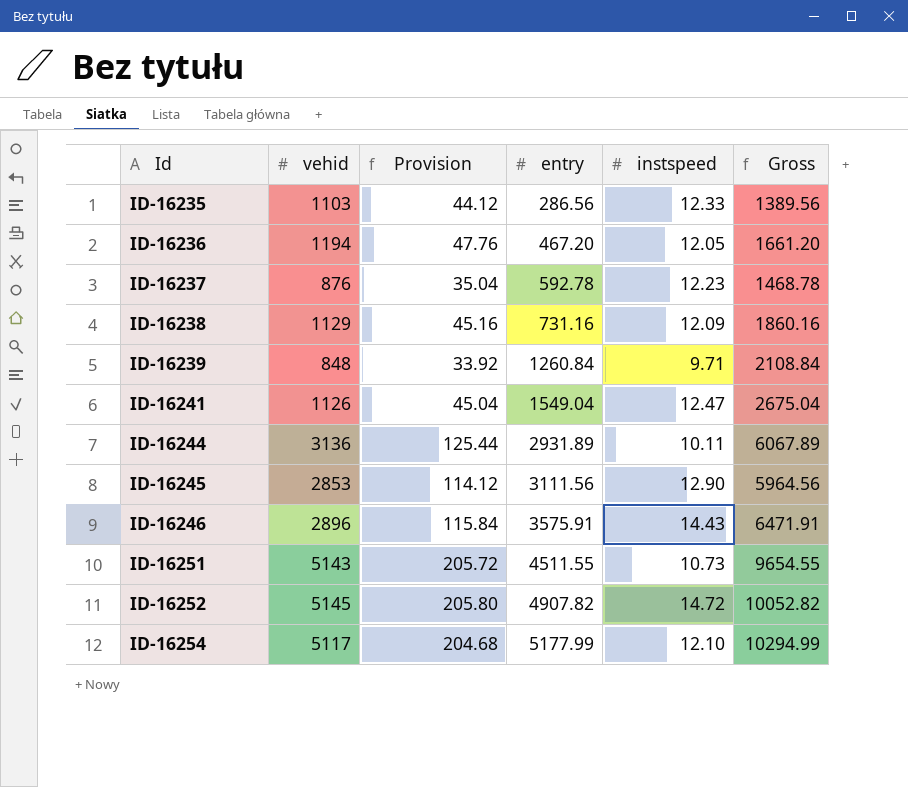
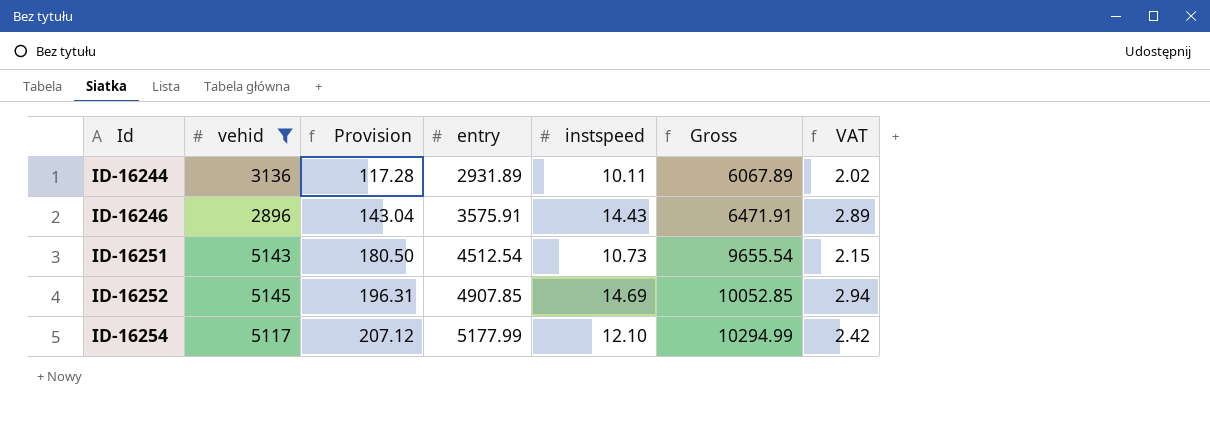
filter: none -> vehid >= 2896
column Provision | formula: [vehid] * 0.04 -> [entry] * 0.04
column VAT | formula: none -> [instspeed] * 0.2
ID-16251 | entry: 4511.55 -> 4512.54
ID-16251 | Gross: 9654.55 -> 9655.54
ID-16252 | entry: 4907.82 -> 4907.85
ID-16252 | instspeed: 14.72 -> 14.69
ID-16252 | Gross: 10052.82 -> 10052.85

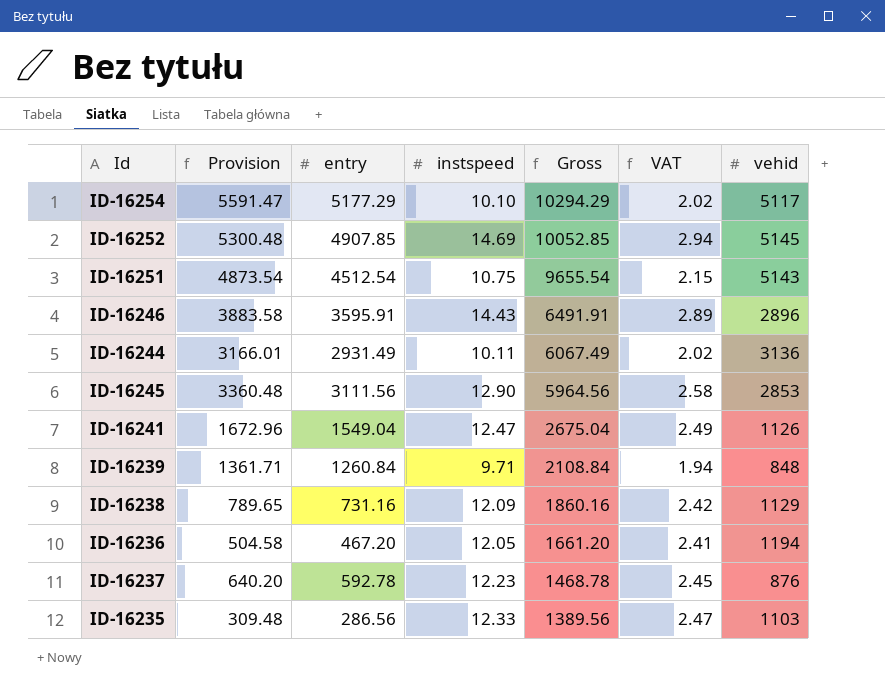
filter: vehid >= 2896 -> none
row order: Id ascending -> Gross descending
column Provision | formula: [entry] * 0.04 -> [entry] * 1.08
column vehid | position: 2 -> 7
ID-16254 | entry: 5177.99 -> 5177.29
ID-16254 | instspeed: 12.10 -> 10.10
ID-16254 | Gross: 10294.99 -> 10294.29
ID-16254 | VAT: 2.42 -> 2.02
ID-16251 | instspeed: 10.73 -> 10.75
ID-16246 | entry: 3575.91 -> 3595.91
ID-16246 | Gross: 6471.91 -> 6491.91
ID-16244 | entry: 2931.89 -> 2931.49
ID-16244 | Gross: 6067.89 -> 6067.49

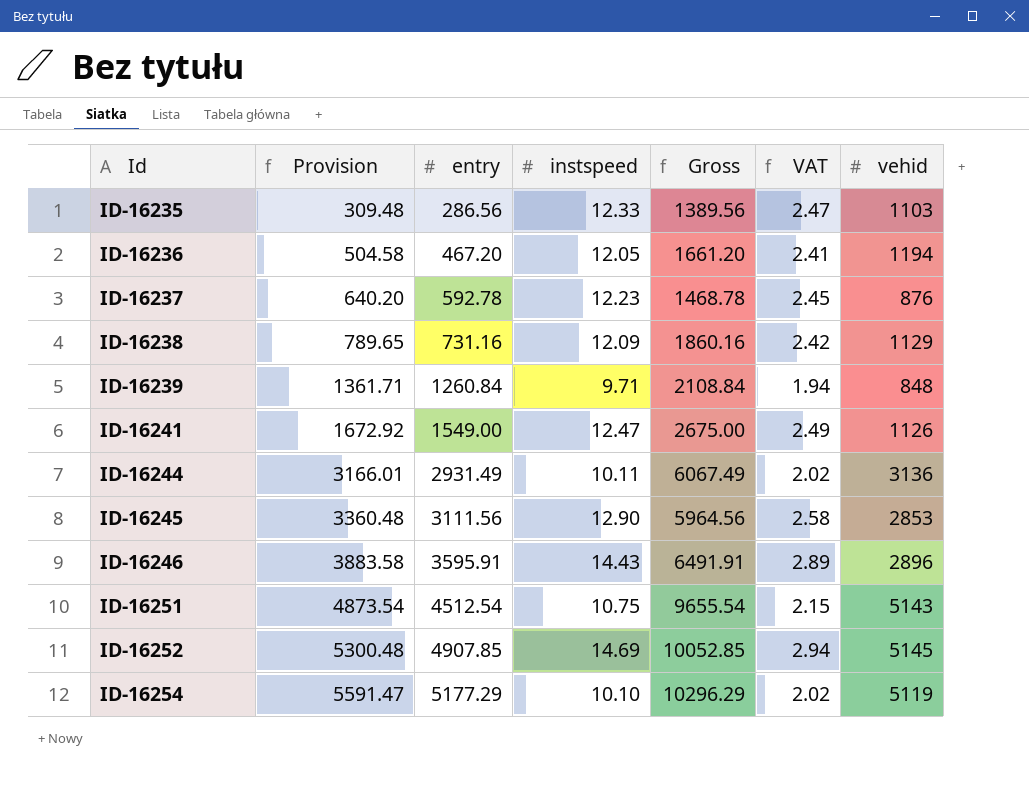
row order: Gross descending -> Id ascending
ID-16241 | Provision: 1672.96 -> 1672.92
ID-16241 | entry: 1549.04 -> 1549.00
ID-16241 | Gross: 2675.04 -> 2675.00
ID-16254 | Gross: 10294.29 -> 10296.29
ID-16254 | vehid: 5117 -> 5119

